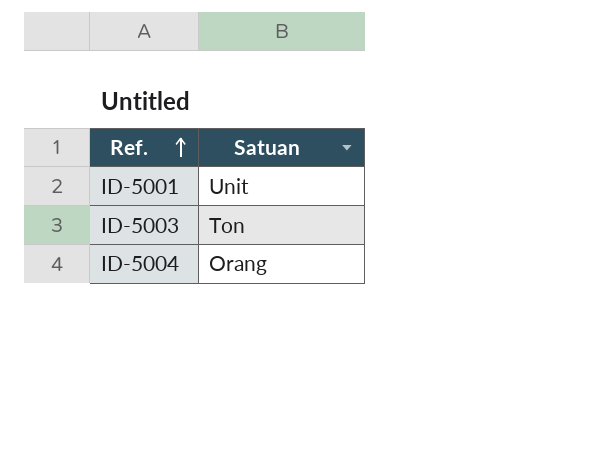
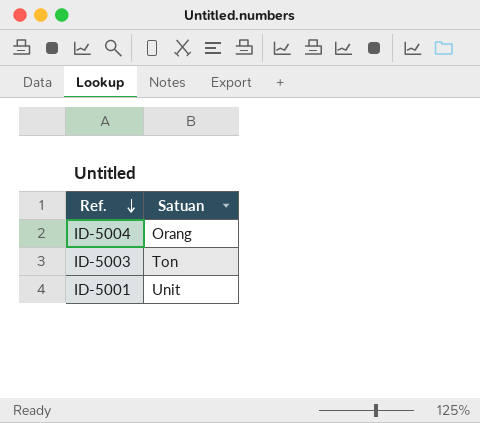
row order: Ref. ascending -> Ref. descending

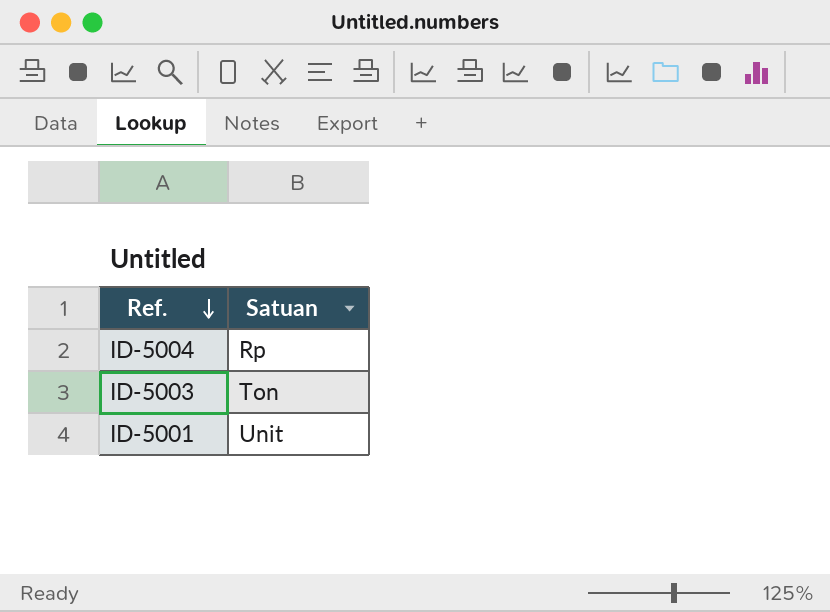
ID-5004 | Satuan: Orang -> Rp

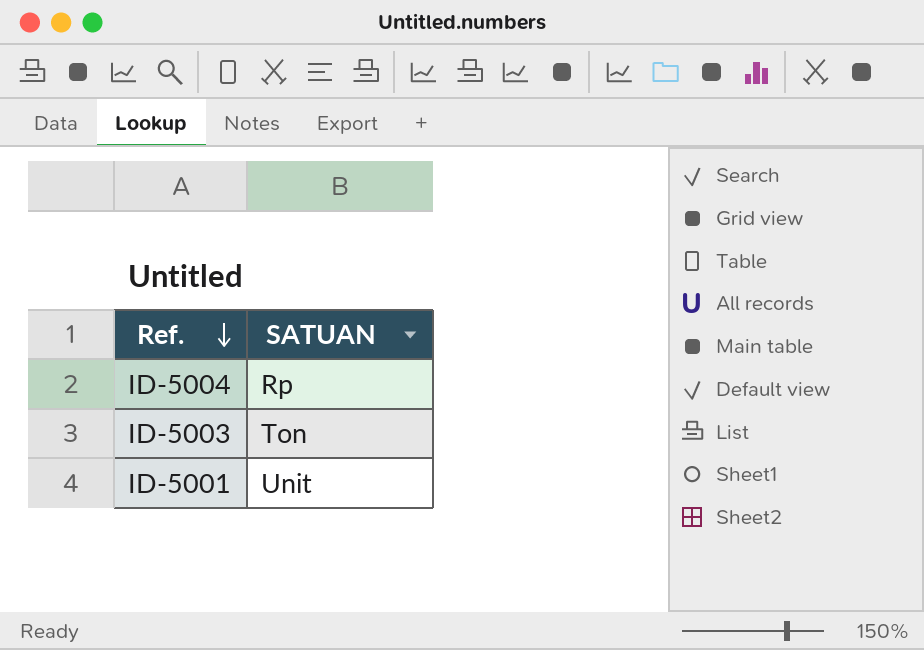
column name: Satuan -> SATUAN

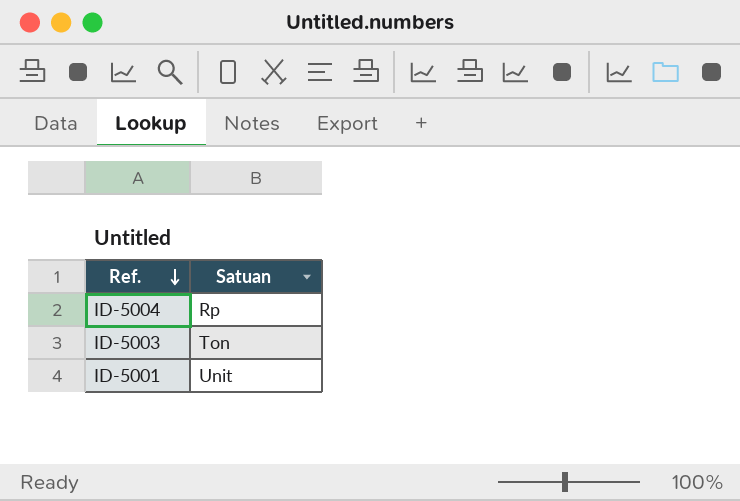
column name: SATUAN -> Satuan

